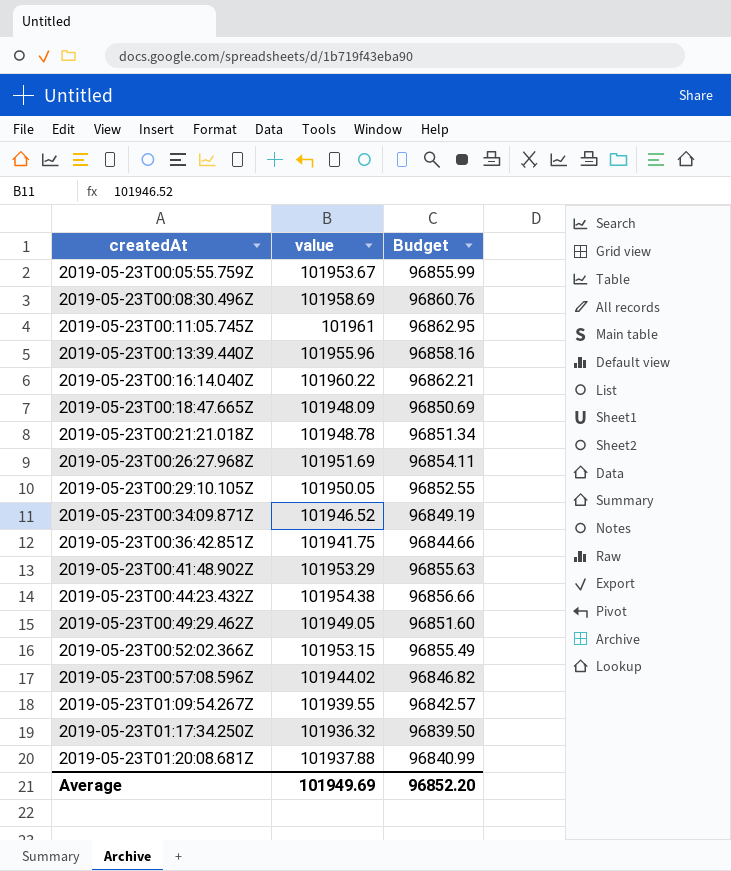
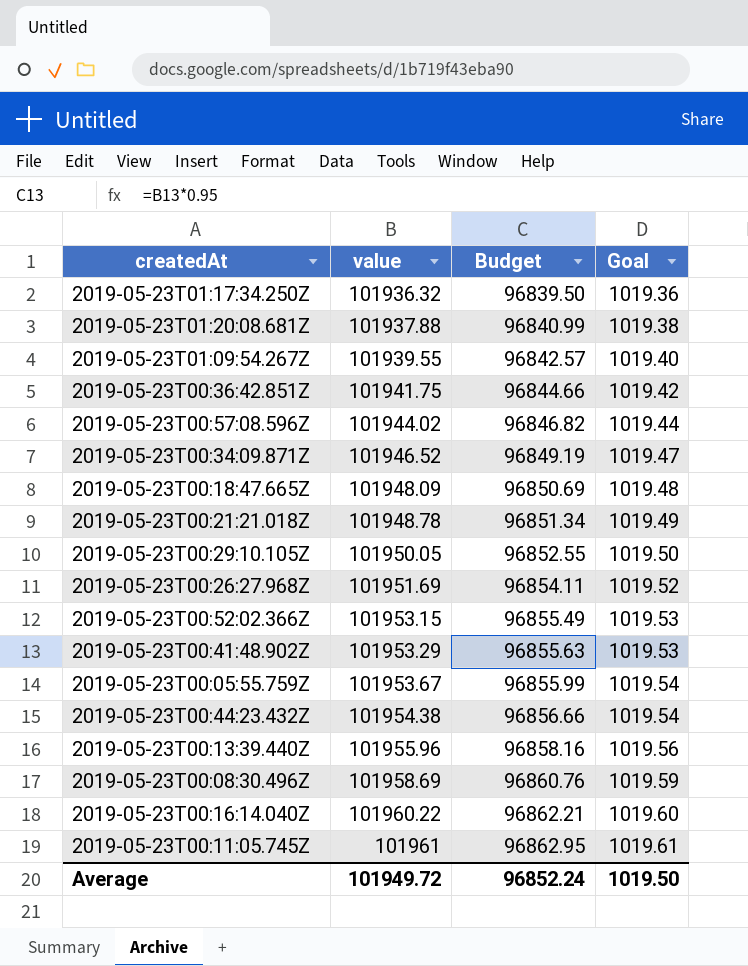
row order: createdAt ascending -> value ascending
column Goal | formula: none -> [value] * 0.01
row 2019-05-23T00:49:29.462Z: 101949.05 | 96851.60 -> none
Average | value: 101949.69 -> 101949.72
Average | Budget: 96852.20 -> 96852.24

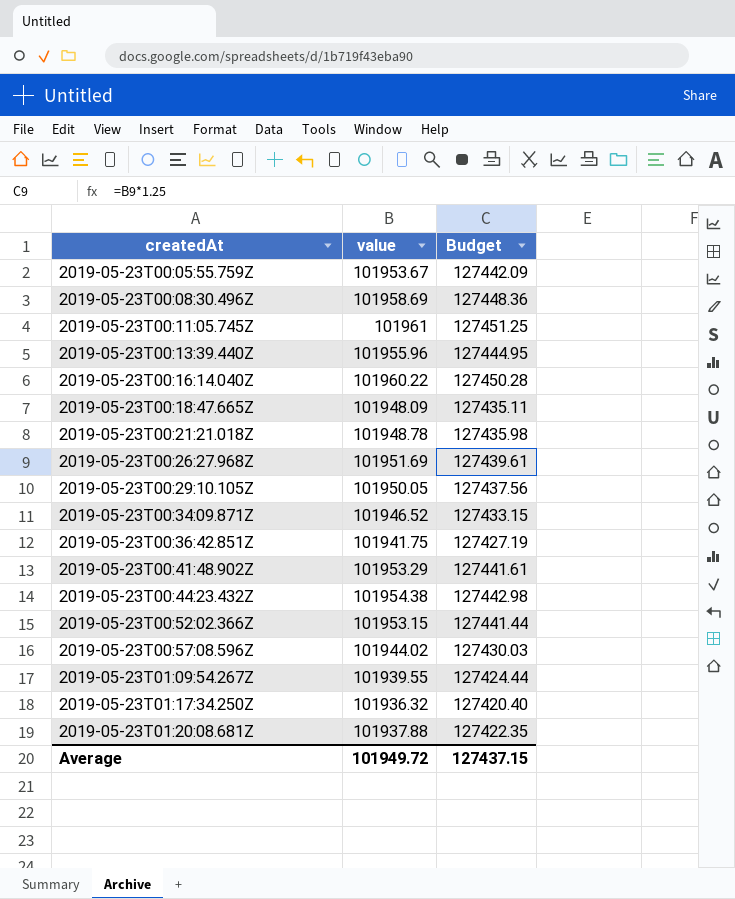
row order: value ascending -> createdAt ascending
column Goal | formula: [value] * 0.01 -> none
column Budget | formula: [value] * 0.95 -> [value] * 1.25
Average | Budget: 96852.24 -> 127437.15

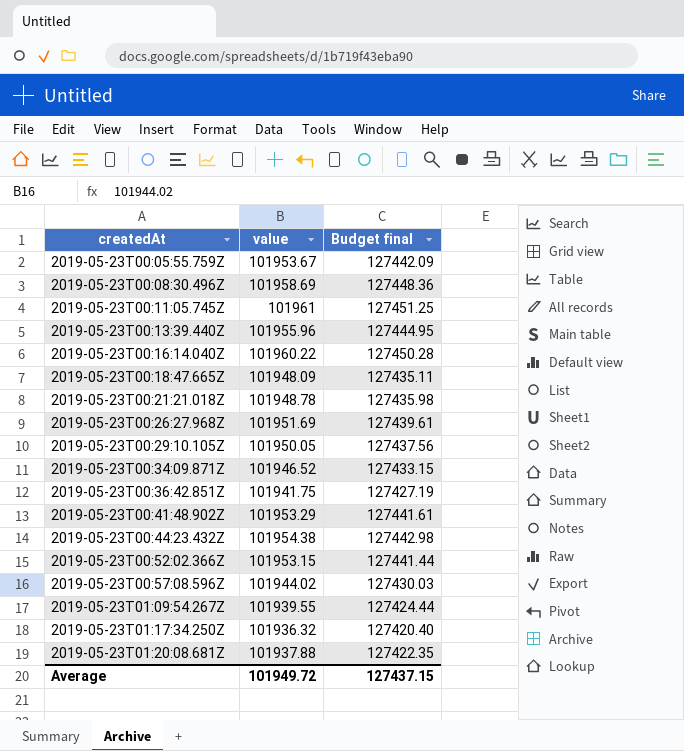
column name: Budget -> Budget final

